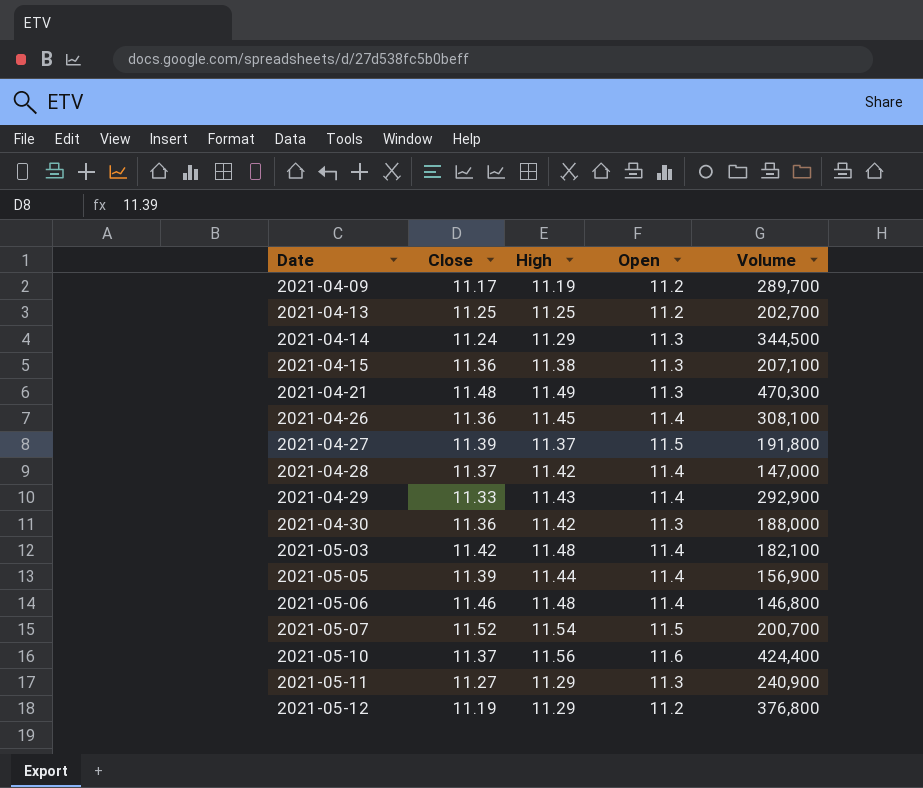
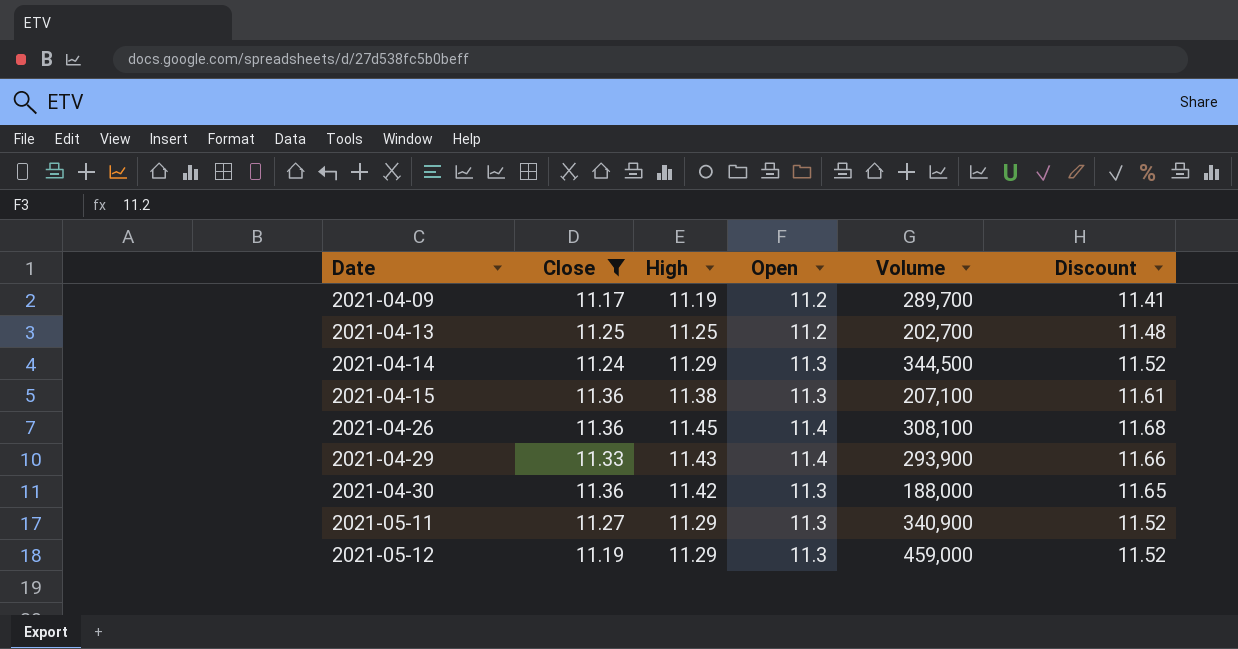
filter: none -> Close <= 11.36
column Discount | formula: none -> [High] * 1.02
2021-04-29 | Volume: 292,900 -> 293,900
2021-05-11 | Volume: 240,900 -> 340,900
2021-05-12 | Open: 11.2 -> 11.3
2021-05-12 | Volume: 376,800 -> 459,000

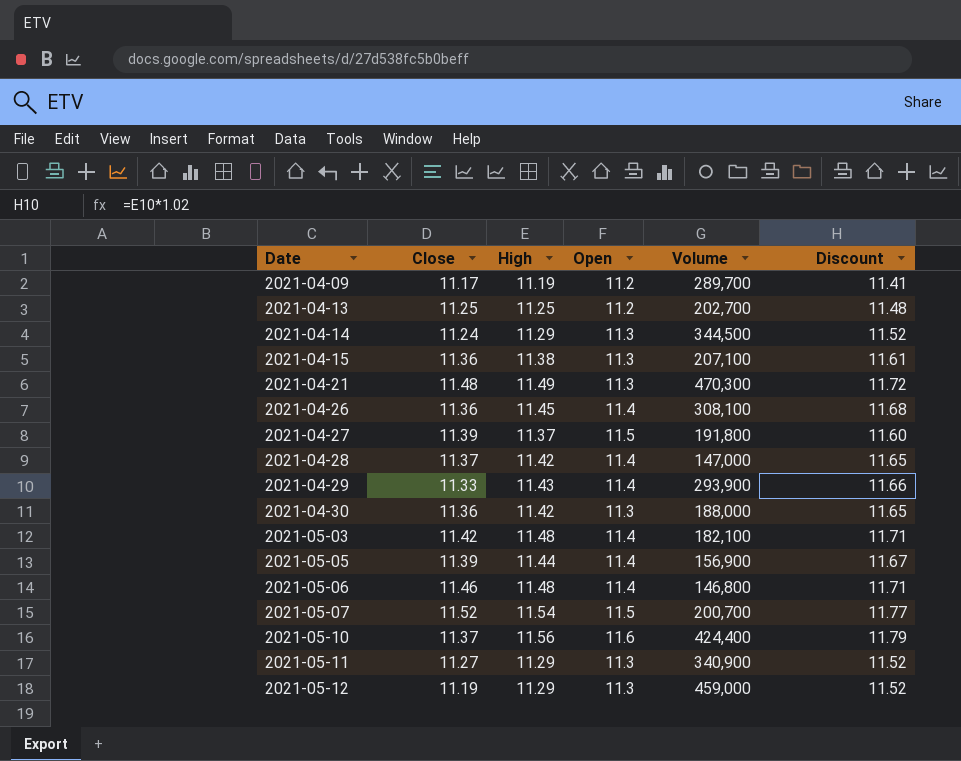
filter: Close <= 11.36 -> none

